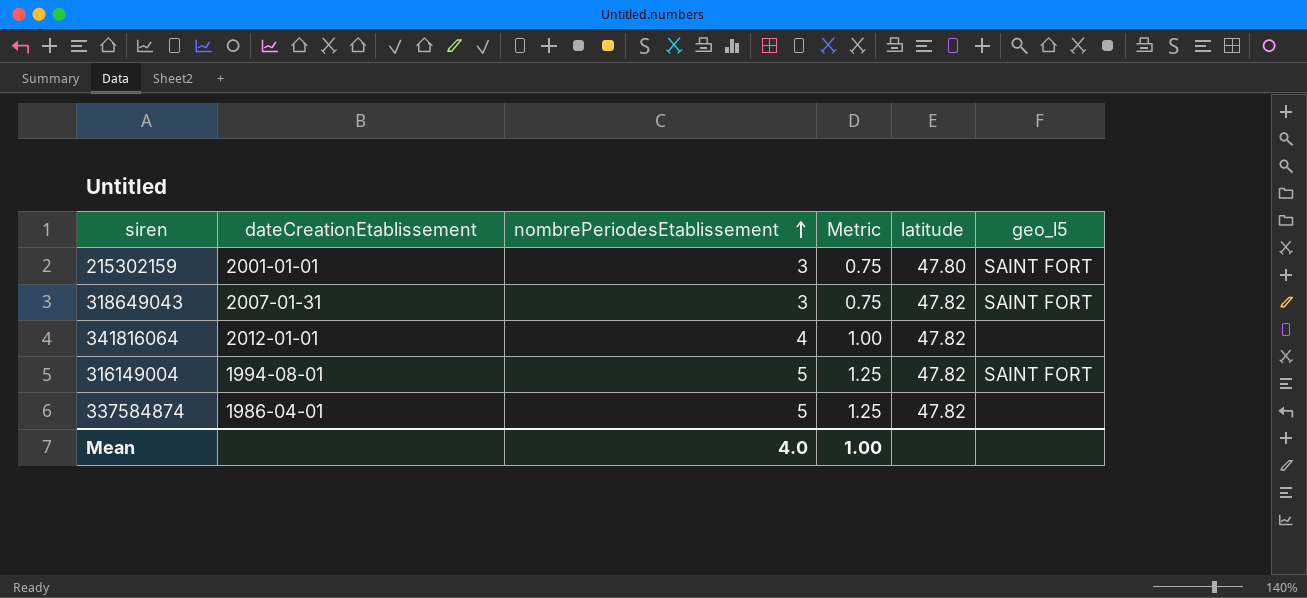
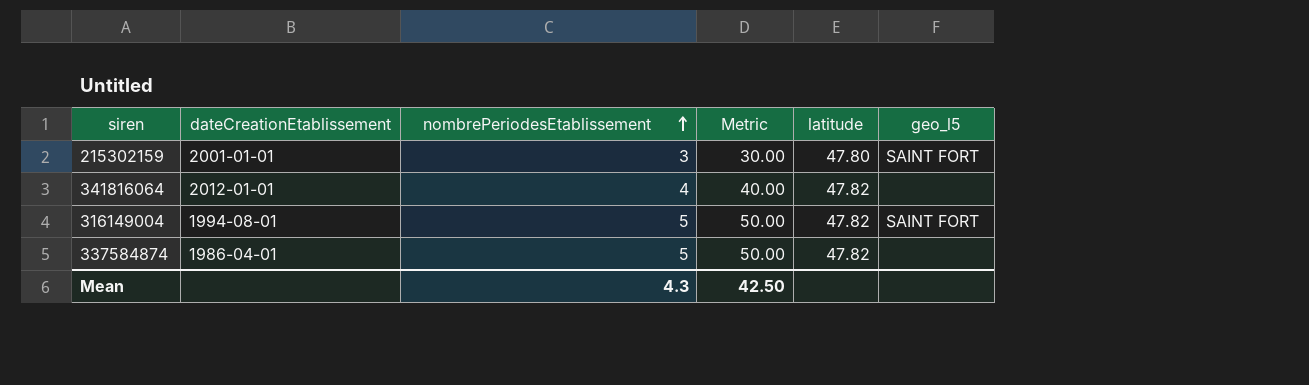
column Metric | formula: [nombrePeriodesEtablissement] * 0.25 -> [nombrePeriodesEtablissement] * 10
row 318649043: 2007-01-31 | 3 | 0.75 | 47.82 | SAINT FORT -> none
Mean | nombrePeriodesEtablissement: 4.0 -> 4.3
Mean | Metric: 1.00 -> 42.50

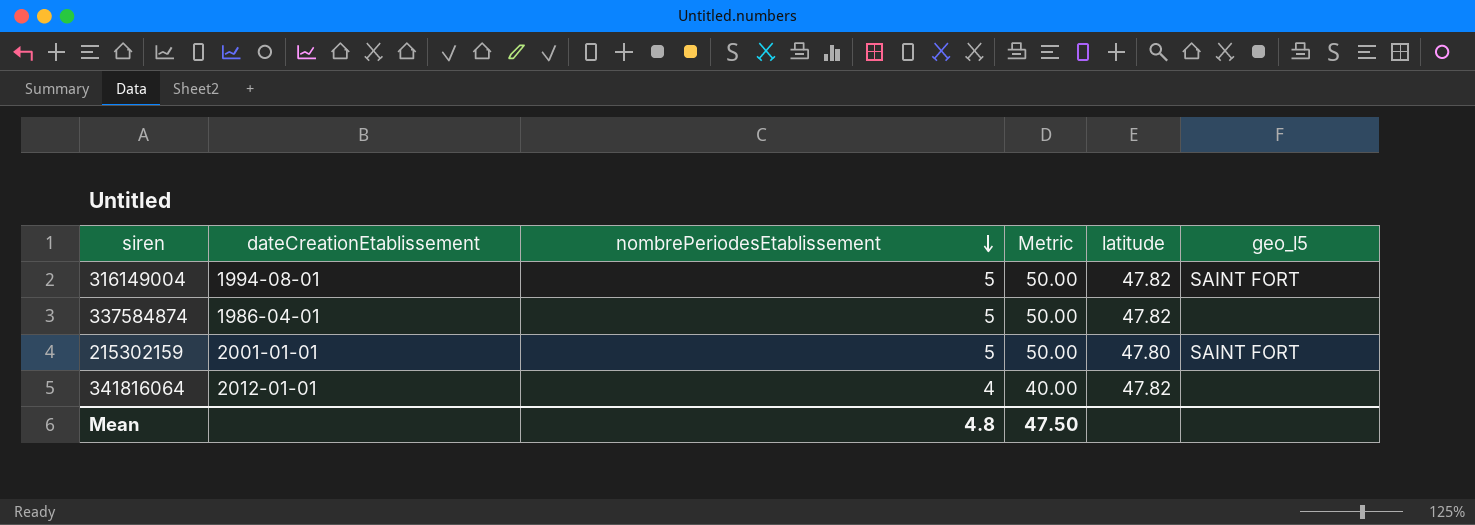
row order: nombrePeriodesEtablissement ascending -> nombrePeriodesEtablissement descending
215302159 | nombrePeriodesEtablissement: 3 -> 5
215302159 | Metric: 30.00 -> 50.00
Mean | nombrePeriodesEtablissement: 4.3 -> 4.8
Mean | Metric: 42.50 -> 47.50

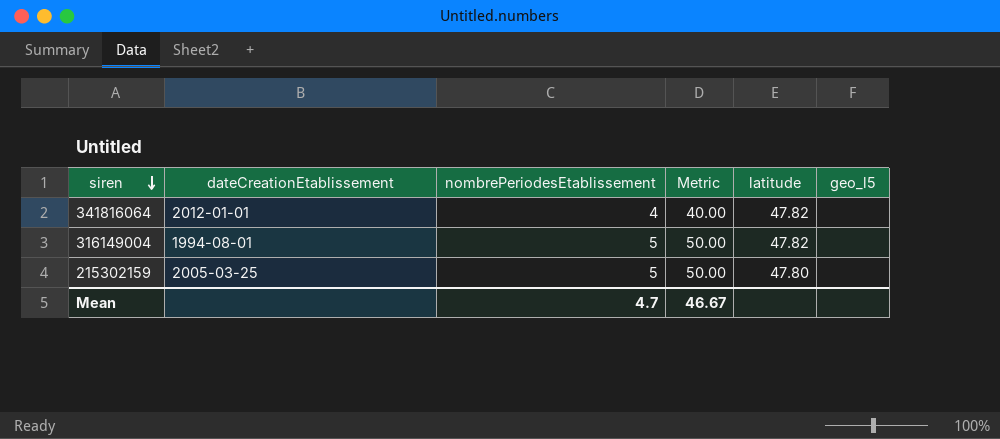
row order: nombrePeriodesEtablissement descending -> siren descending
row 337584874: 1986-04-01 | 5 | 50.00 | 47.82 | none -> none
316149004 | geo_l5: SAINT FORT -> none
215302159 | dateCreationEtablissement: 2001-01-01 -> 2005-03-25
215302159 | geo_l5: SAINT FORT -> none
Mean | nombrePeriodesEtablissement: 4.8 -> 4.7
Mean | Metric: 47.50 -> 46.67

